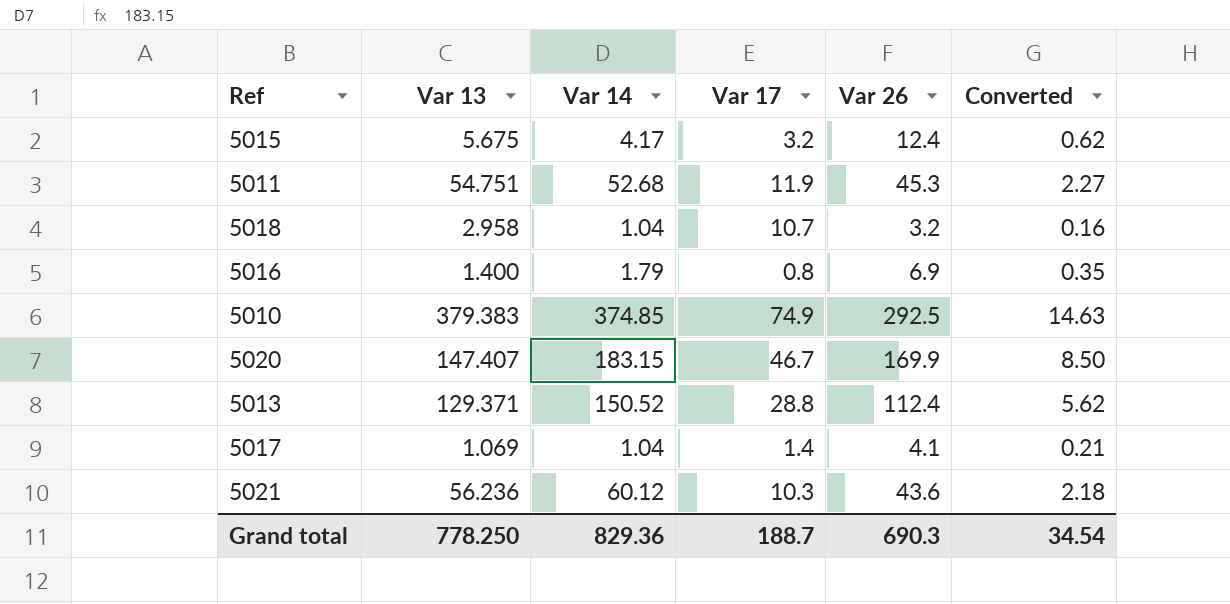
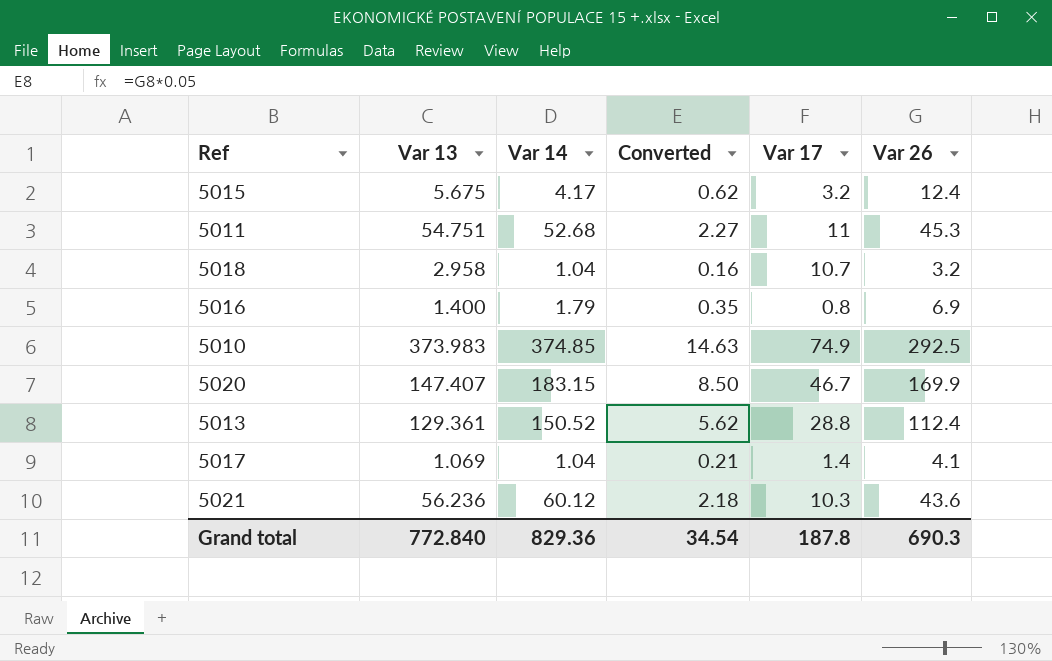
column Converted | position: 6 -> 4
5011 | Var 17: 11.9 -> 11
5010 | Var 13: 379.383 -> 373.983
5013 | Var 13: 129.371 -> 129.361
Grand total | Var 13: 778.250 -> 772.840
Grand total | Var 17: 188.7 -> 187.8

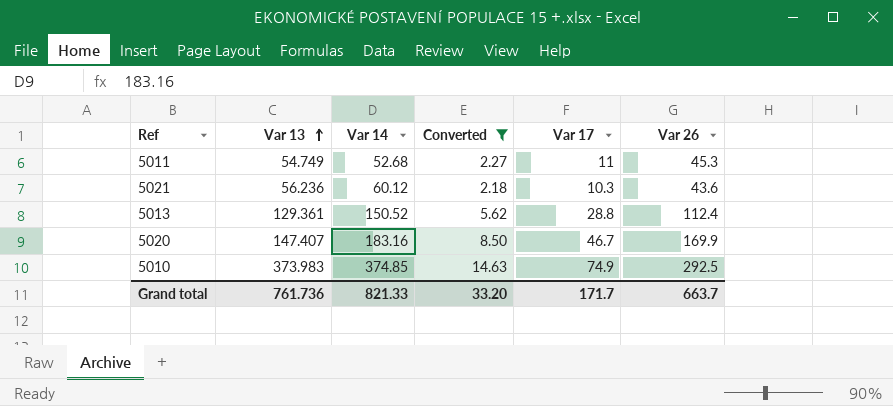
filter: none -> Converted >= 2.18
row order: none -> Var 13 ascending
5011 | Var 13: 54.751 -> 54.749
5020 | Var 14: 183.15 -> 183.16
Grand total | Var 13: 772.840 -> 761.736
Grand total | Var 14: 829.36 -> 821.33
Grand total | Converted: 34.54 -> 33.20
Grand total | Var 17: 187.8 -> 171.7
Grand total | Var 26: 690.3 -> 663.7

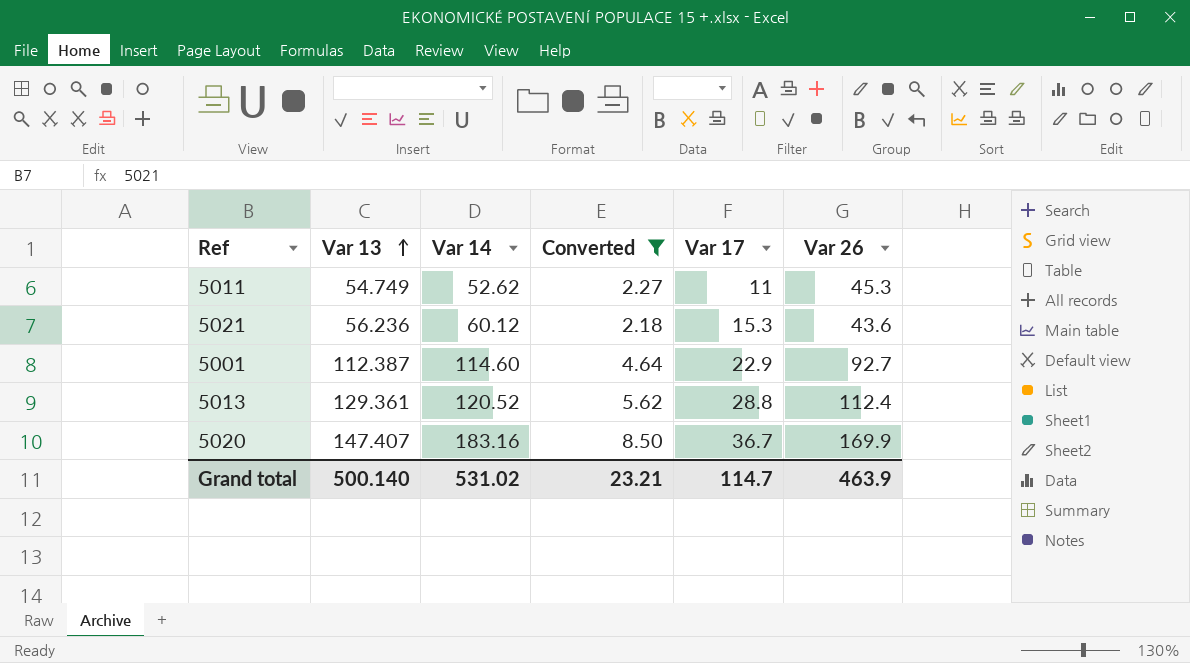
row 5010: 373.983 | 374.85 | 14.63 | 74.9 | 292.5 -> none
5011 | Var 14: 52.68 -> 52.62
5021 | Var 17: 10.3 -> 15.3
row 5001: none -> 112.387 | 114.60 | 4.64 | 22.9 | 92.7
5013 | Var 14: 150.52 -> 120.52
5020 | Var 17: 46.7 -> 36.7
Grand total | Var 13: 761.736 -> 500.140
Grand total | Var 14: 821.33 -> 531.02
Grand total | Converted: 33.20 -> 23.21
Grand total | Var 17: 171.7 -> 114.7
Grand total | Var 26: 663.7 -> 463.9

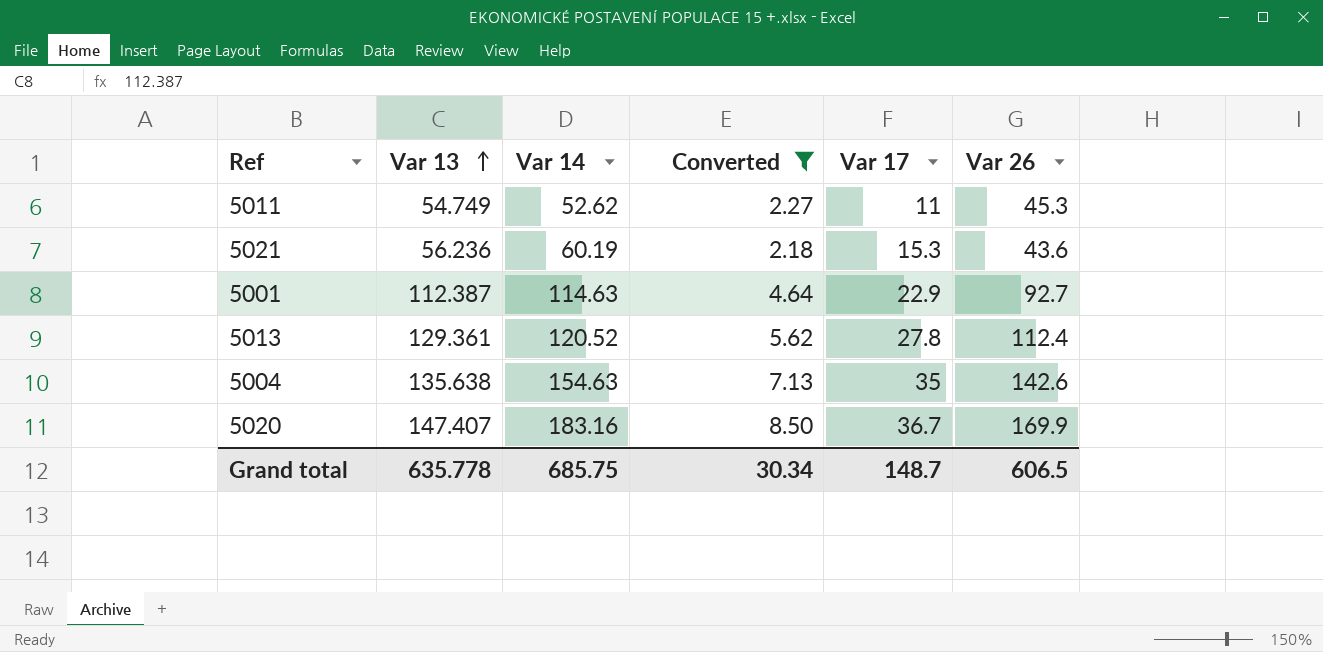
5021 | Var 14: 60.12 -> 60.19
5001 | Var 14: 114.60 -> 114.63
5013 | Var 17: 28.8 -> 27.8
row 5004: none -> 135.638 | 154.63 | 7.13 | 35 | 142.6
Grand total | Var 13: 500.140 -> 635.778
Grand total | Var 14: 531.02 -> 685.75
Grand total | Converted: 23.21 -> 30.34
Grand total | Var 17: 114.7 -> 148.7
Grand total | Var 26: 463.9 -> 606.5

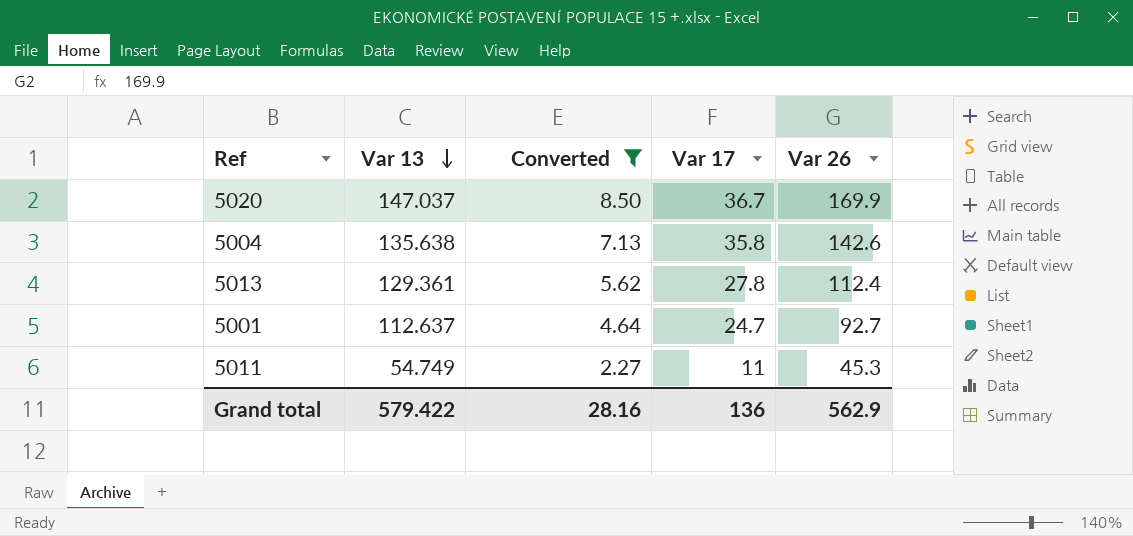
row order: Var 13 ascending -> Var 13 descending
column Var 14 | position: 3 -> none
row 5021: 56.236 | 60.19 | 2.18 | 15.3 | 43.6 -> none
5020 | Var 13: 147.407 -> 147.037
5004 | Var 17: 35 -> 35.8
5001 | Var 13: 112.387 -> 112.637
5001 | Var 17: 22.9 -> 24.7
Grand total | Var 13: 635.778 -> 579.422
Grand total | Converted: 30.34 -> 28.16
Grand total | Var 17: 148.7 -> 136
Grand total | Var 26: 606.5 -> 562.9

